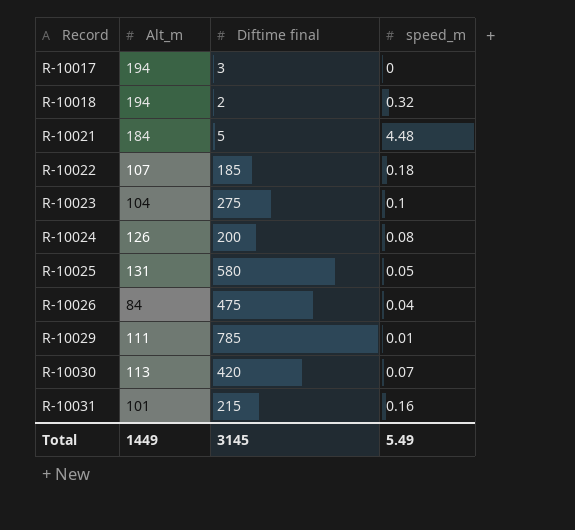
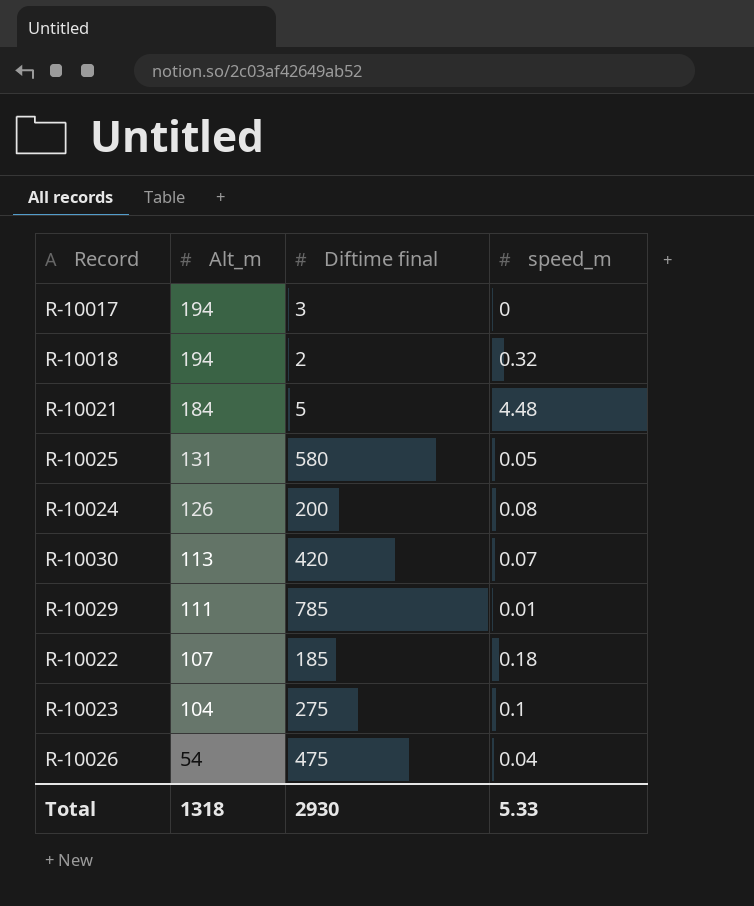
row order: Record ascending -> Alt_m descending
row R-10031: 101 | 215 | 0.16 -> none
R-10026 | Alt_m: 84 -> 54
Total | Alt_m: 1449 -> 1318
Total | Diftime final: 3145 -> 2930
Total | speed_m: 5.49 -> 5.33

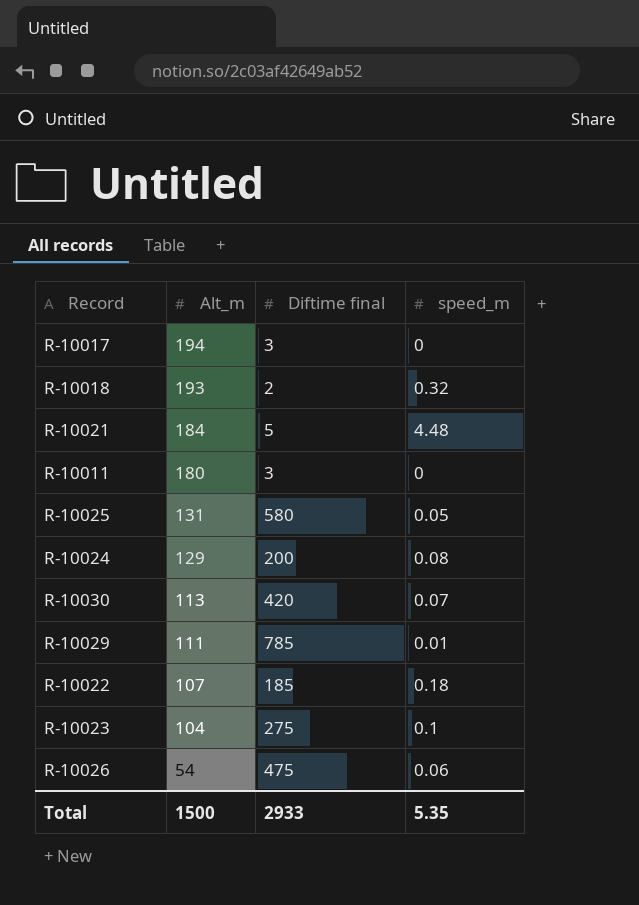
R-10018 | Alt_m: 194 -> 193
row R-10011: none -> 180 | 3 | 0
R-10024 | Alt_m: 126 -> 129
R-10026 | speed_m: 0.04 -> 0.06
Total | Alt_m: 1318 -> 1500
Total | Diftime final: 2930 -> 2933
Total | speed_m: 5.33 -> 5.35

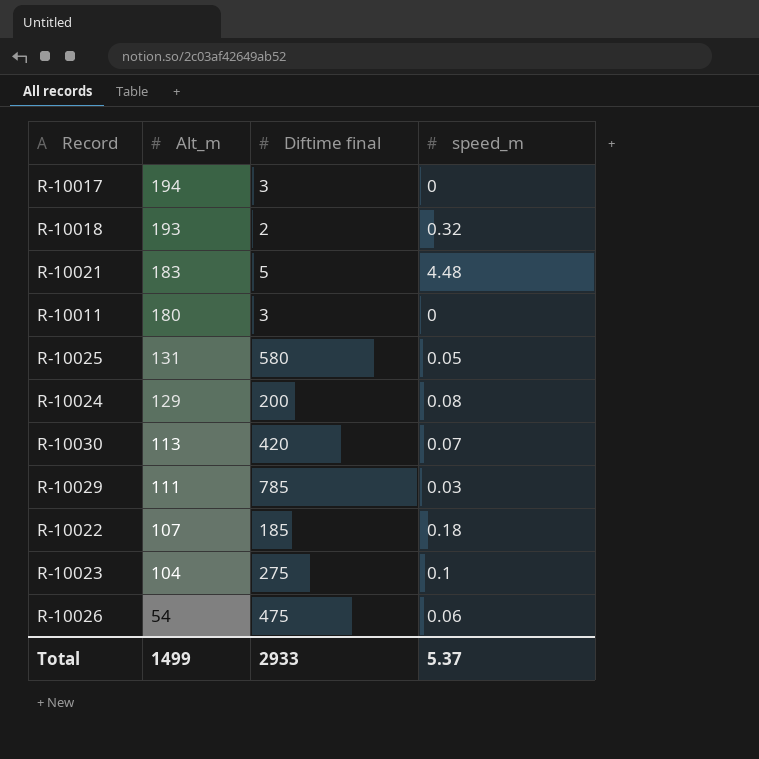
R-10021 | Alt_m: 184 -> 183
R-10029 | speed_m: 0.01 -> 0.03
Total | Alt_m: 1500 -> 1499
Total | speed_m: 5.35 -> 5.37

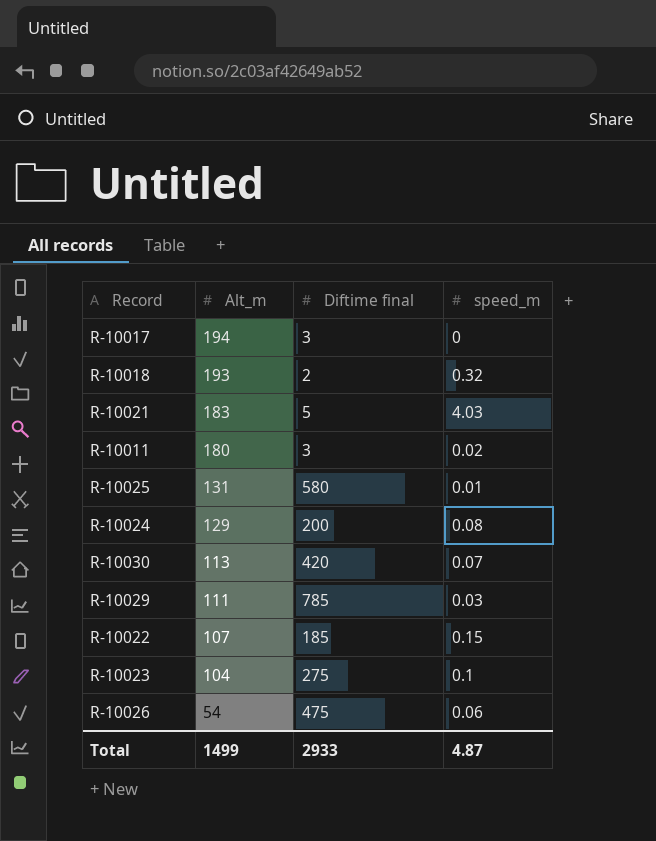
R-10021 | speed_m: 4.48 -> 4.03
R-10011 | speed_m: 0 -> 0.02
R-10025 | speed_m: 0.05 -> 0.01
R-10022 | speed_m: 0.18 -> 0.15
Total | speed_m: 5.37 -> 4.87

